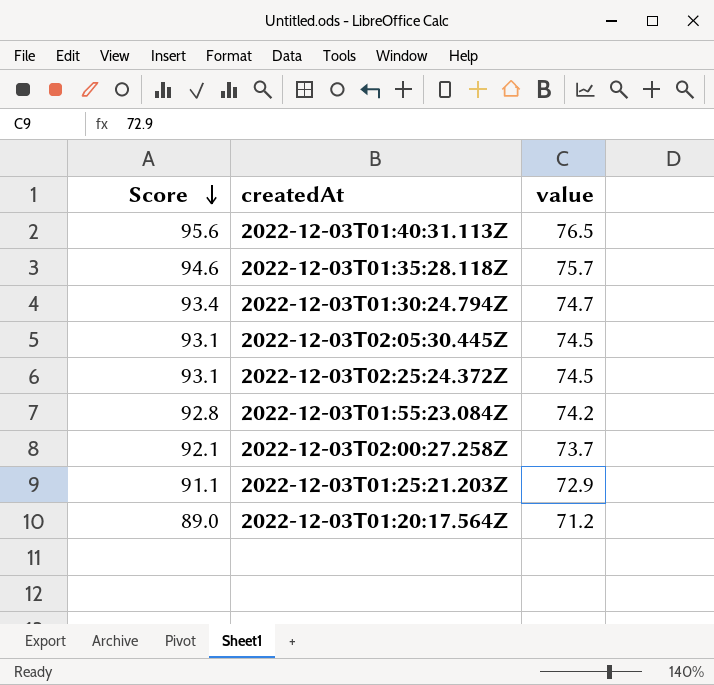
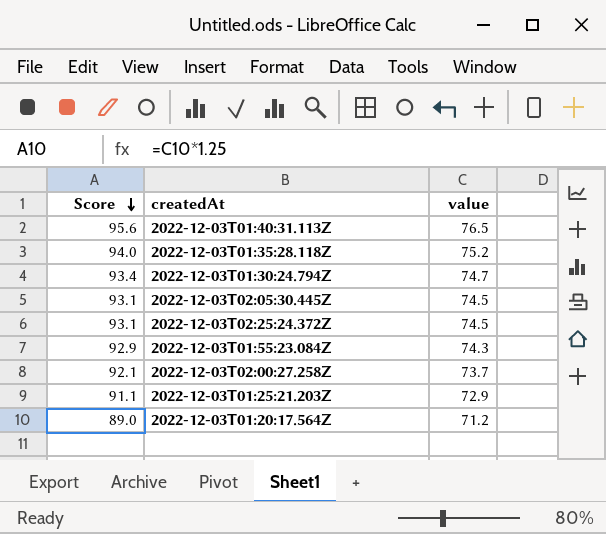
2022-12-03T01:35:28.118Z | Score: 94.6 -> 94.0
2022-12-03T01:35:28.118Z | value: 75.7 -> 75.2
2022-12-03T01:55:23.084Z | Score: 92.8 -> 92.9
2022-12-03T01:55:23.084Z | value: 74.2 -> 74.3

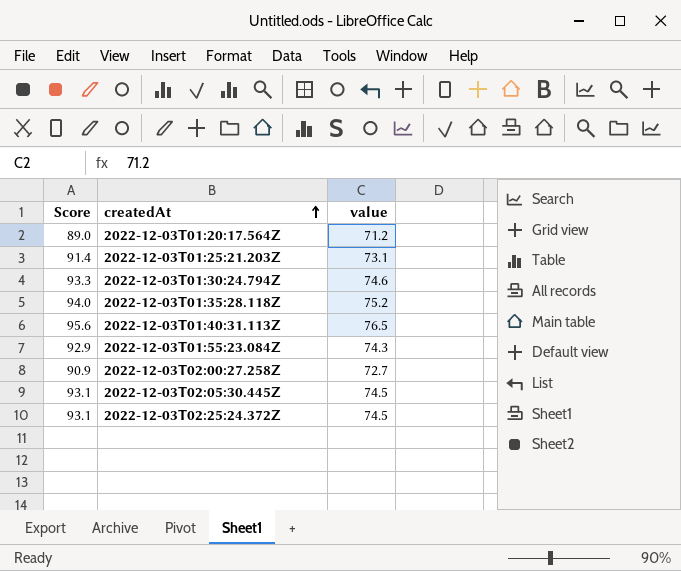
row order: Score descending -> createdAt ascending
2022-12-03T01:25:21.203Z | Score: 91.1 -> 91.4
2022-12-03T01:25:21.203Z | value: 72.9 -> 73.1
2022-12-03T01:30:24.794Z | Score: 93.4 -> 93.3
2022-12-03T01:30:24.794Z | value: 74.7 -> 74.6
2022-12-03T02:00:27.258Z | Score: 92.1 -> 90.9
2022-12-03T02:00:27.258Z | value: 73.7 -> 72.7

